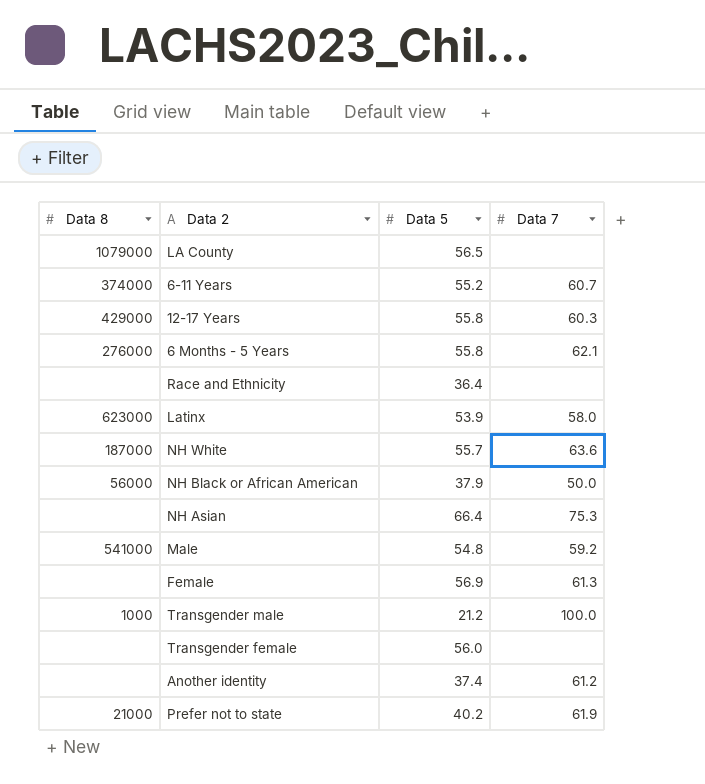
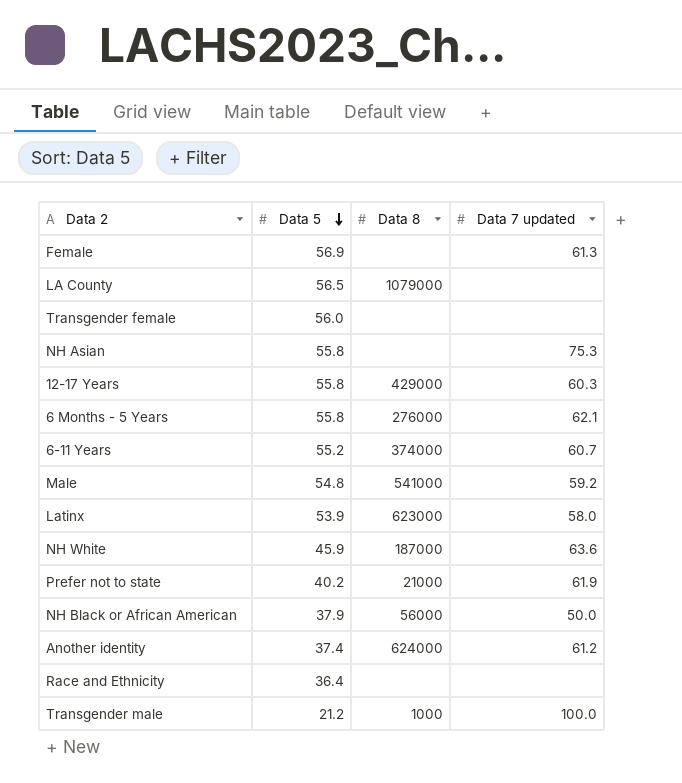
row order: none -> Data 5 descending
column Data 8 | position: 1 -> 3
column name: Data 7 -> Data 7 updated
NH Asian | Data 5: 66.4 -> 55.8
NH White | Data 5: 55.7 -> 45.9
Another identity | Data 8: none -> 624000

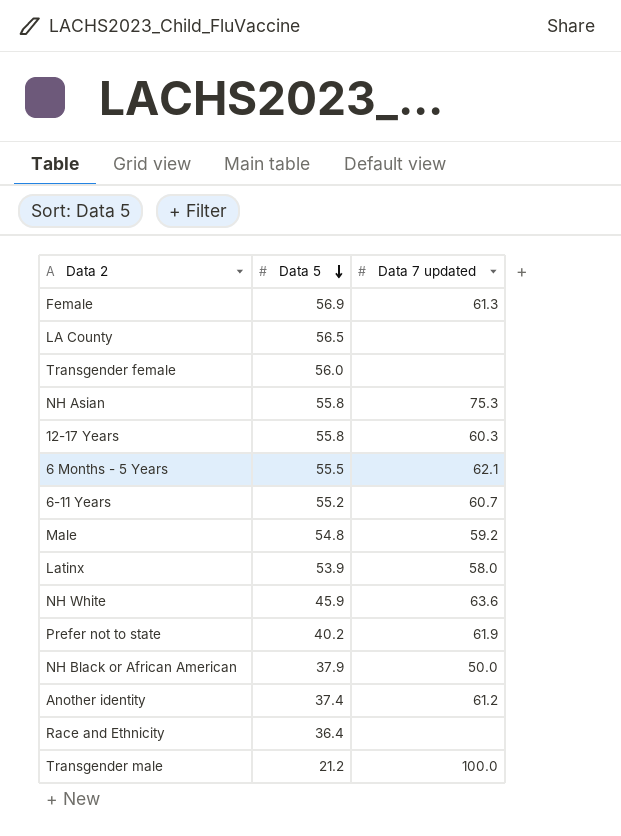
column Data 8 | position: 3 -> none
6 Months - 5 Years | Data 5: 55.8 -> 55.5

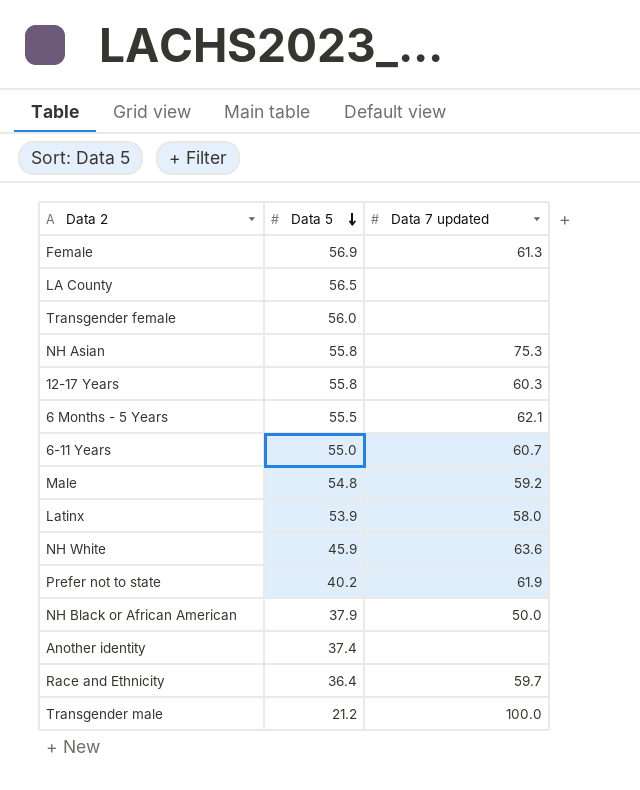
6-11 Years | Data 5: 55.2 -> 55.0
Another identity | Data 7 updated: 61.2 -> none
Race and Ethnicity | Data 7 updated: none -> 59.7

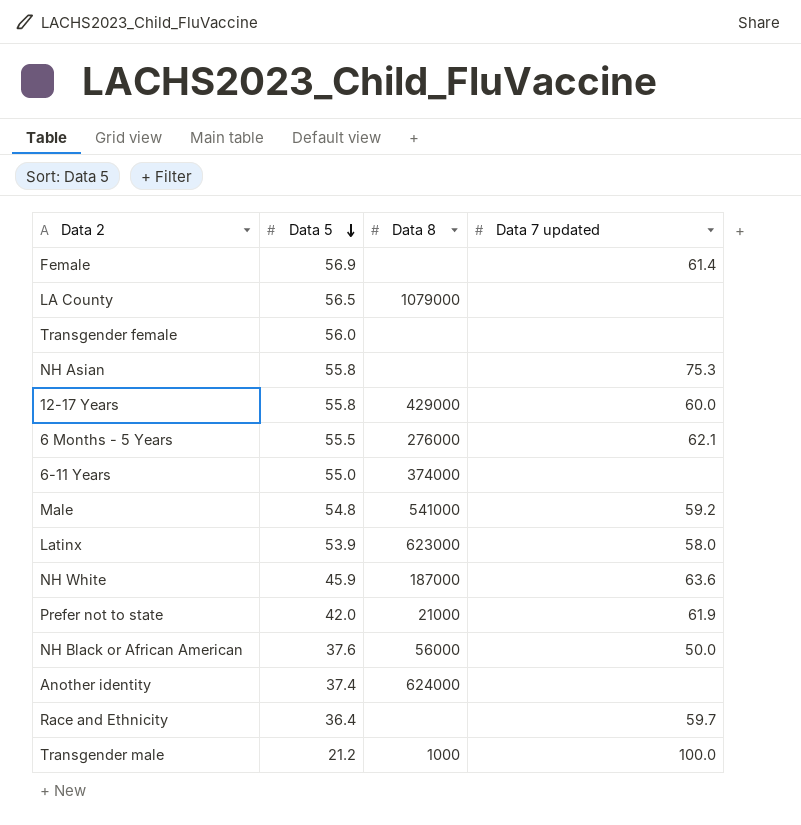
column Data 8 | position: none -> 3
Female | Data 7 updated: 61.3 -> 61.4
12-17 Years | Data 7 updated: 60.3 -> 60.0
6-11 Years | Data 7 updated: 60.7 -> none
Prefer not to state | Data 5: 40.2 -> 42.0
NH Black or African American | Data 5: 37.9 -> 37.6

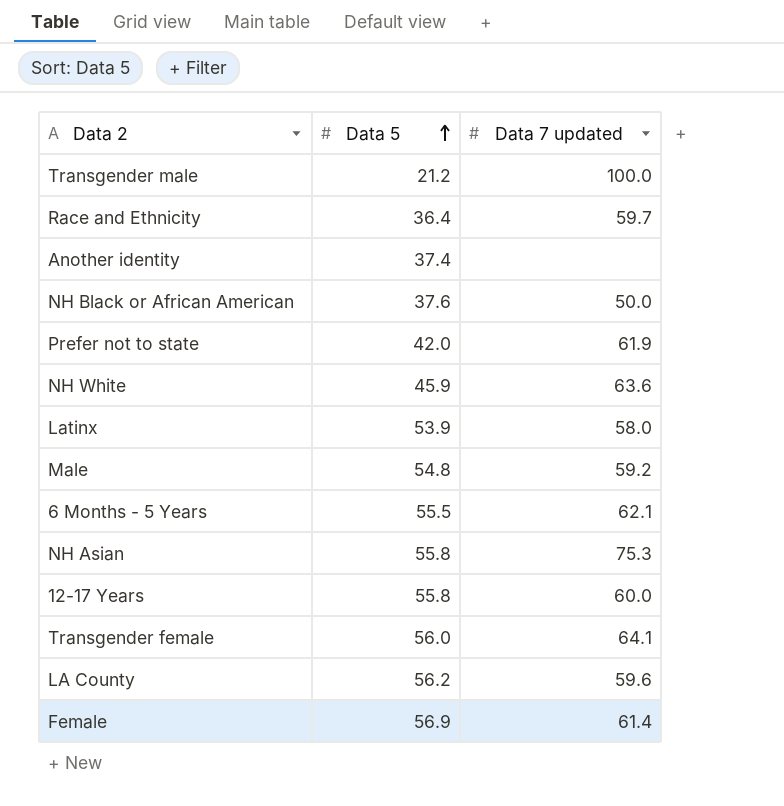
row order: Data 5 descending -> Data 5 ascending
column Data 8 | position: 3 -> none
row 6-11 Years: 55.0 | 374000 | none -> none
Transgender female | Data 7 updated: none -> 64.1
LA County | Data 5: 56.5 -> 56.2
LA County | Data 7 updated: none -> 59.6

